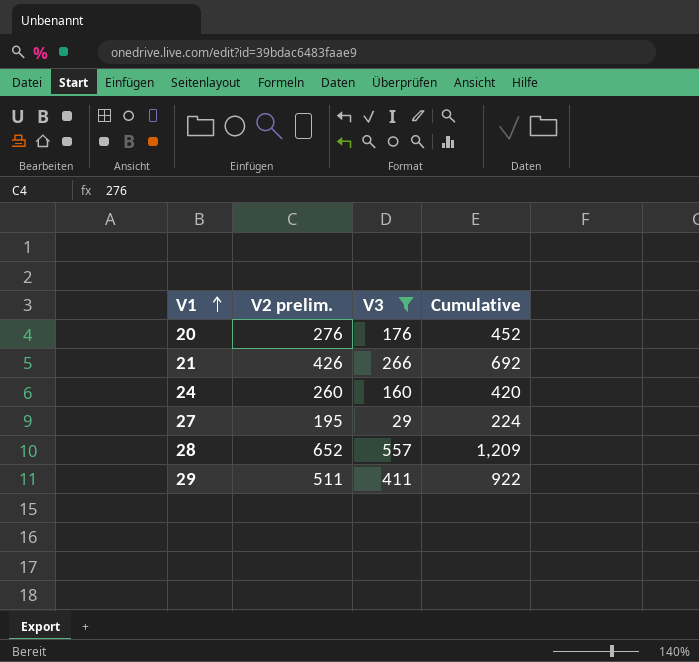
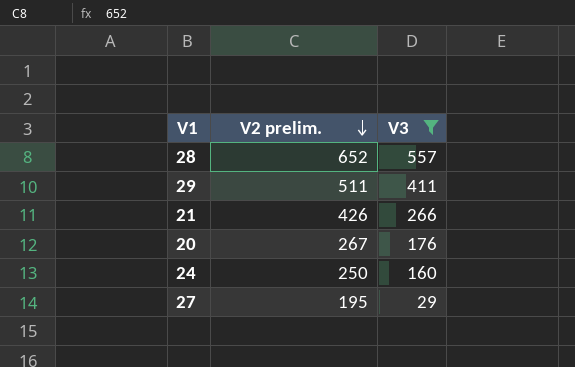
row order: V1 ascending -> V2 prelim. descending
column Cumulative | formula: [V2 prelim.] + [V3] -> none
20 | V2 prelim.: 276 -> 267
24 | V2 prelim.: 260 -> 250

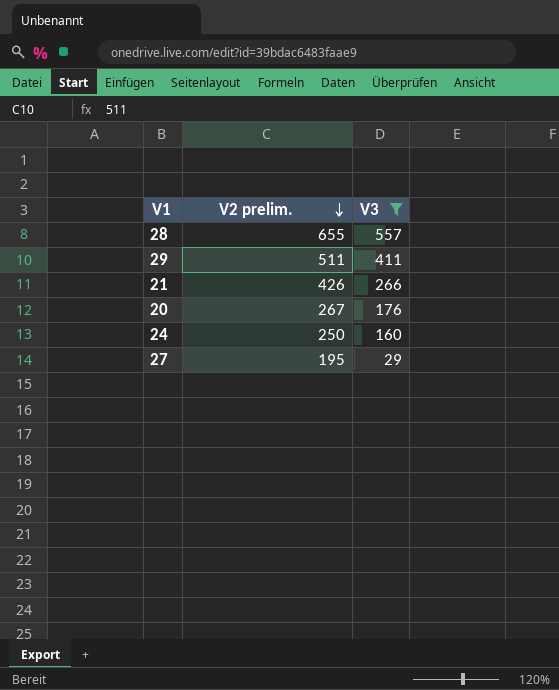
28 | V2 prelim.: 652 -> 655

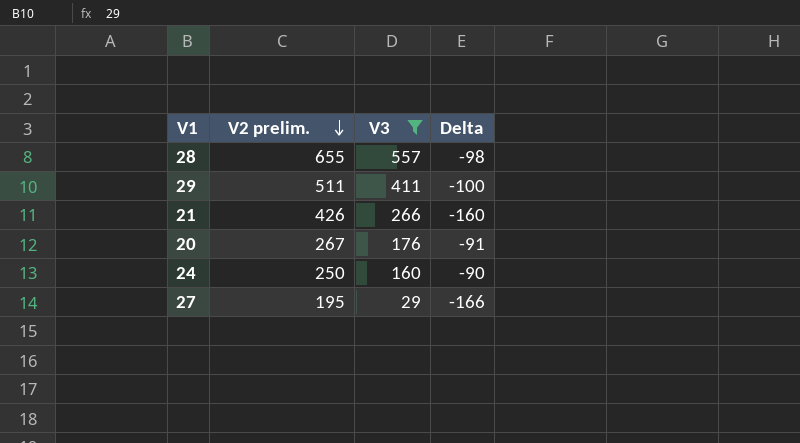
column Delta | formula: none -> [V3] - [V2 prelim.]

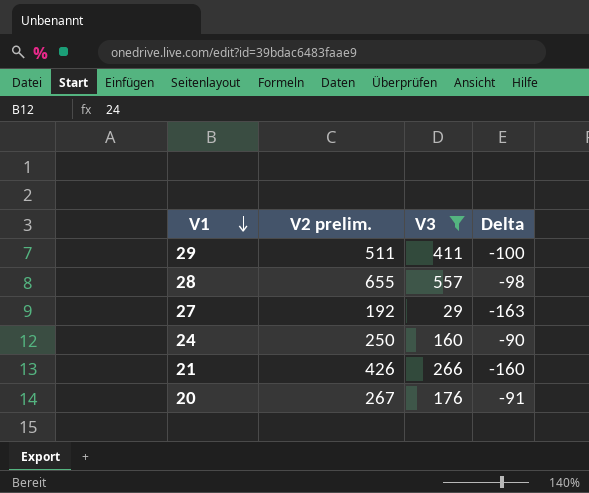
row order: V2 prelim. descending -> V1 descending
27 | V2 prelim.: 195 -> 192
27 | Delta: -166 -> -163

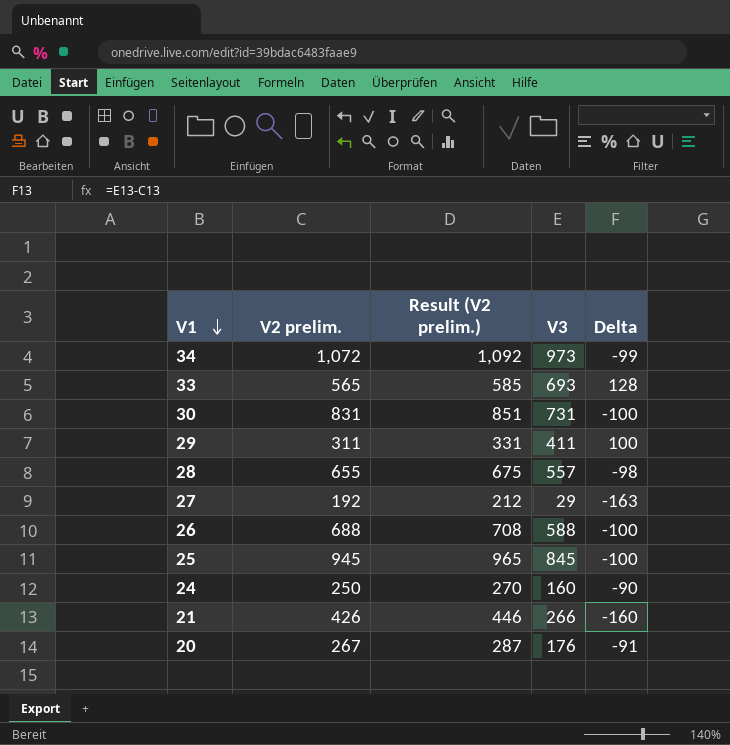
filter: V3 <= 557 -> none
column Result (V2 prelim.) | formula: none -> [V2 prelim.] + 20
29 | V2 prelim.: 511 -> 311
29 | Delta: -100 -> 100

